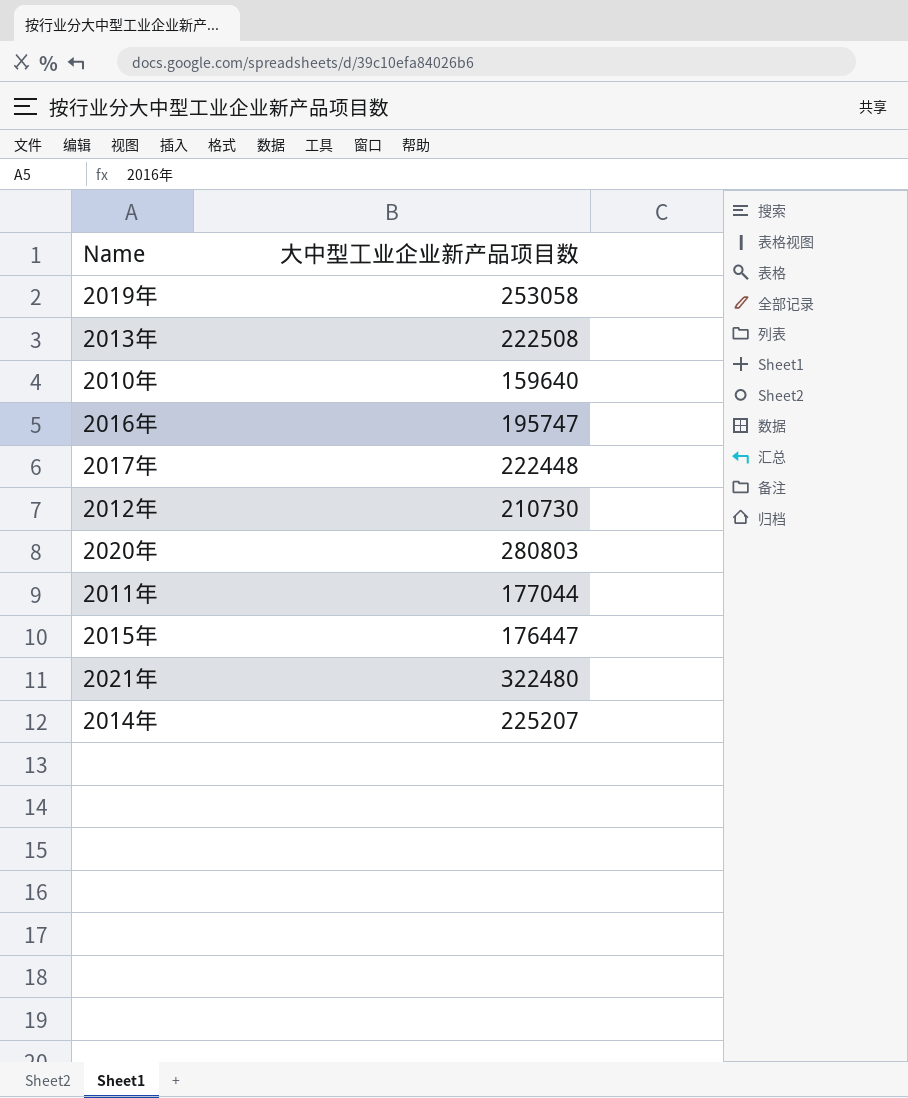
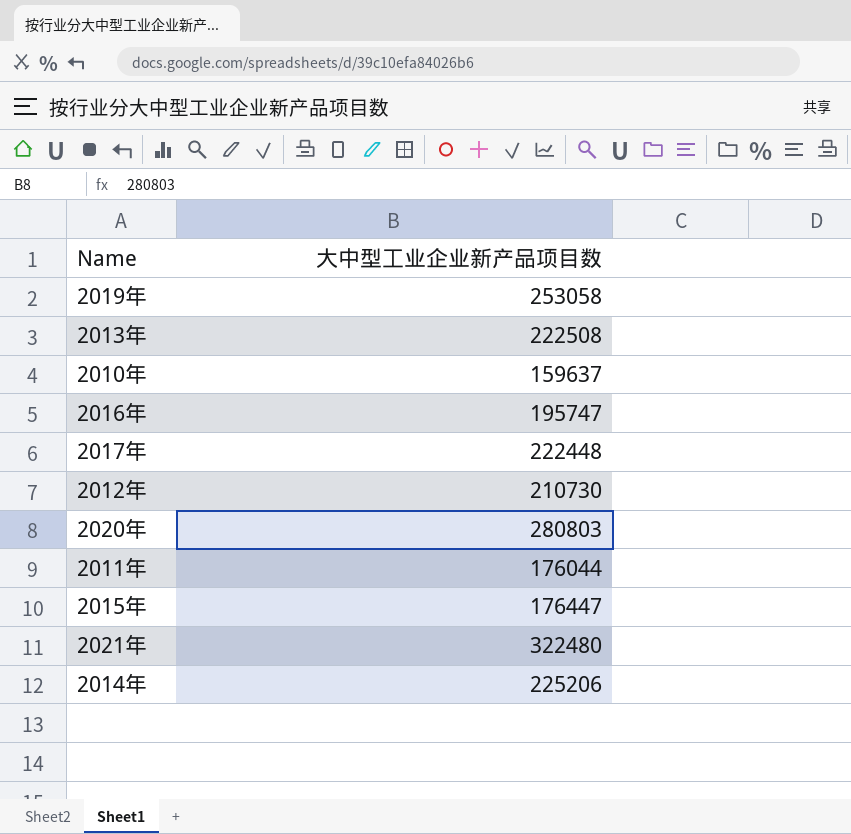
2010年 | 大中型工业企业新产品项目数: 159640 -> 159637
2011年 | 大中型工业企业新产品项目数: 177044 -> 176044
2014年 | 大中型工业企业新产品项目数: 225207 -> 225206

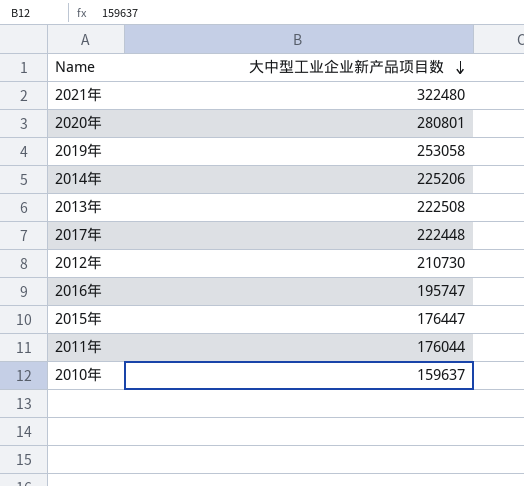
row order: none -> 大中型工业企业新产品项目数 descending
2020年 | 大中型工业企业新产品项目数: 280803 -> 280801

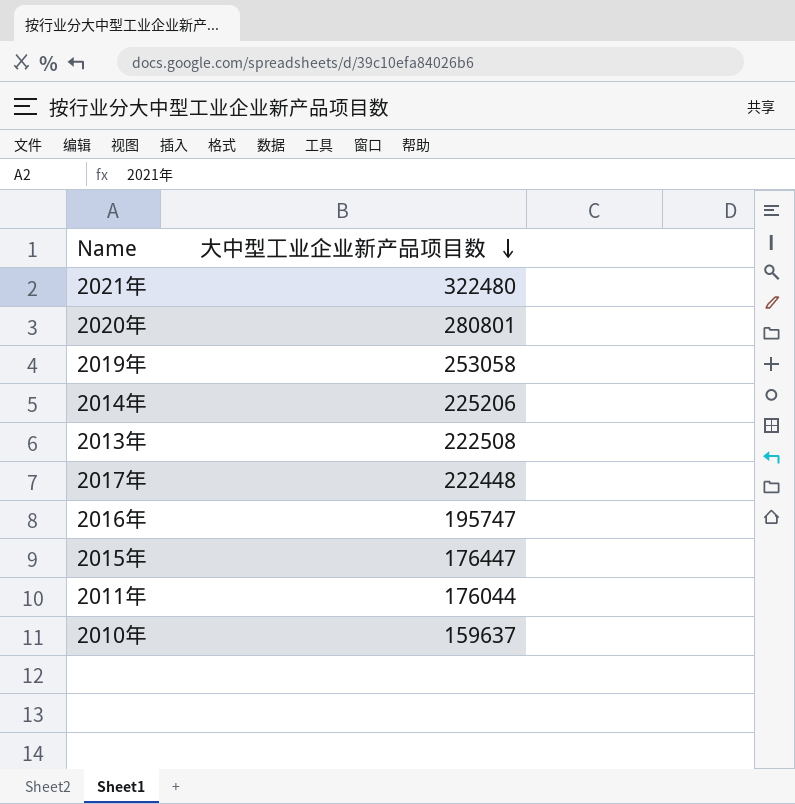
row 2012年: 210730 -> none

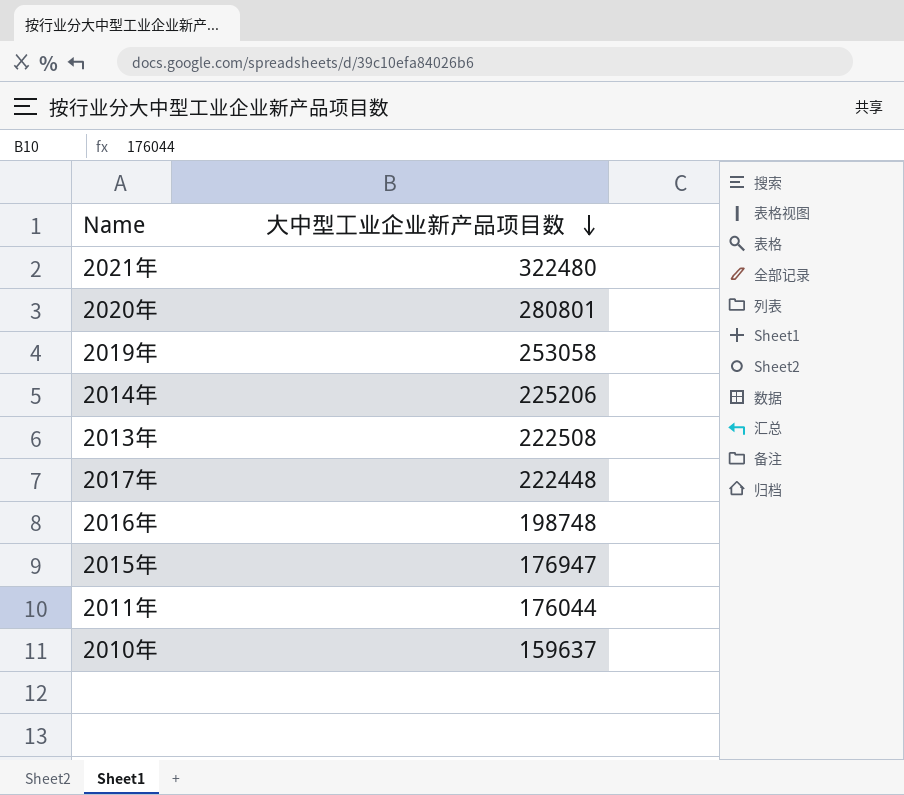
2016年 | 大中型工业企业新产品项目数: 195747 -> 198748
2015年 | 大中型工业企业新产品项目数: 176447 -> 176947

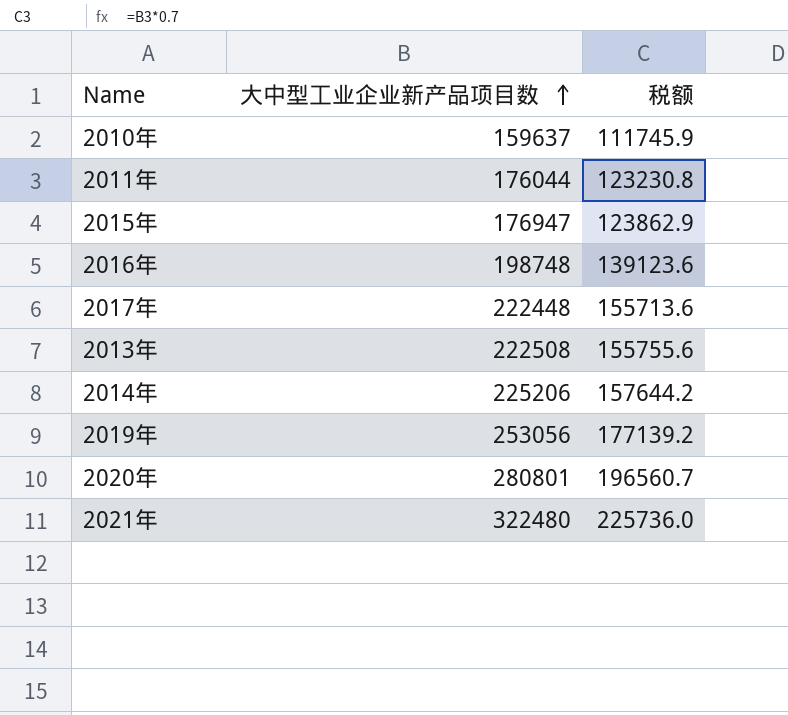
row order: 大中型工业企业新产品项目数 descending -> 大中型工业企业新产品项目数 ascending
column 税额 | formula: none -> [大中型工业企业新产品项目数] * 0.7
2019年 | 大中型工业企业新产品项目数: 253058 -> 253056

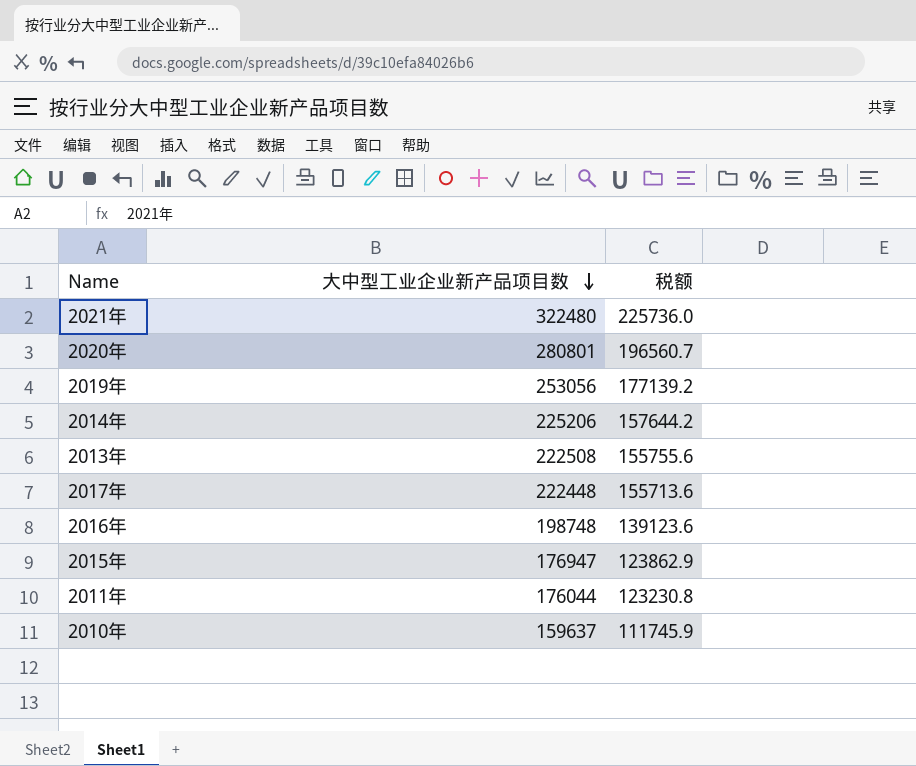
row order: 大中型工业企业新产品项目数 ascending -> 大中型工业企业新产品项目数 descending

